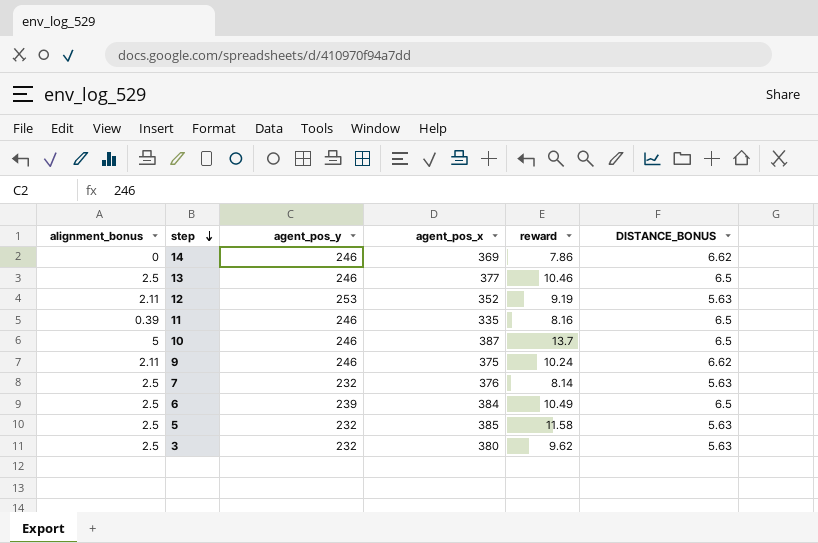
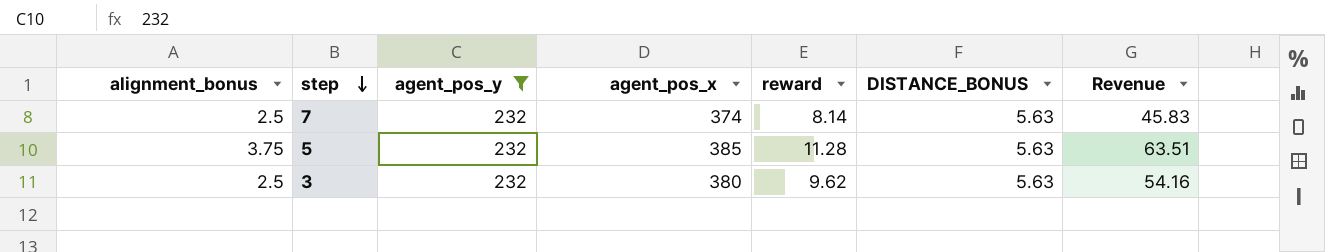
filter: none -> agent_pos_y = 232
column Revenue | formula: none -> [reward] * [DISTANCE_BONUS]
7 | agent_pos_x: 376 -> 374
5 | alignment_bonus: 2.5 -> 3.75
5 | reward: 11.58 -> 11.28

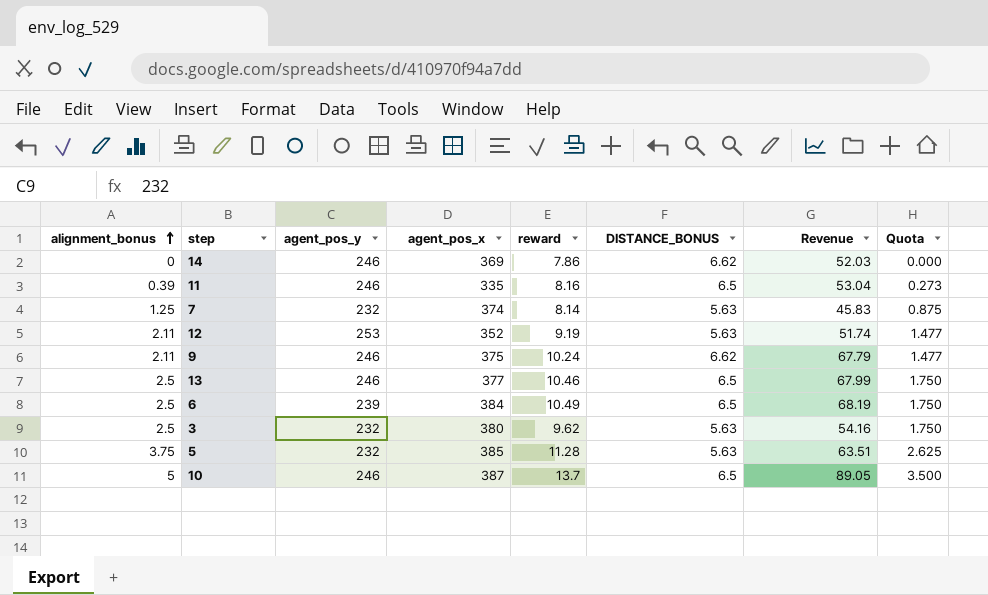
filter: agent_pos_y = 232 -> none
row order: step descending -> alignment_bonus ascending
column Quota | formula: none -> [alignment_bonus] * 0.7
7 | alignment_bonus: 2.5 -> 1.25

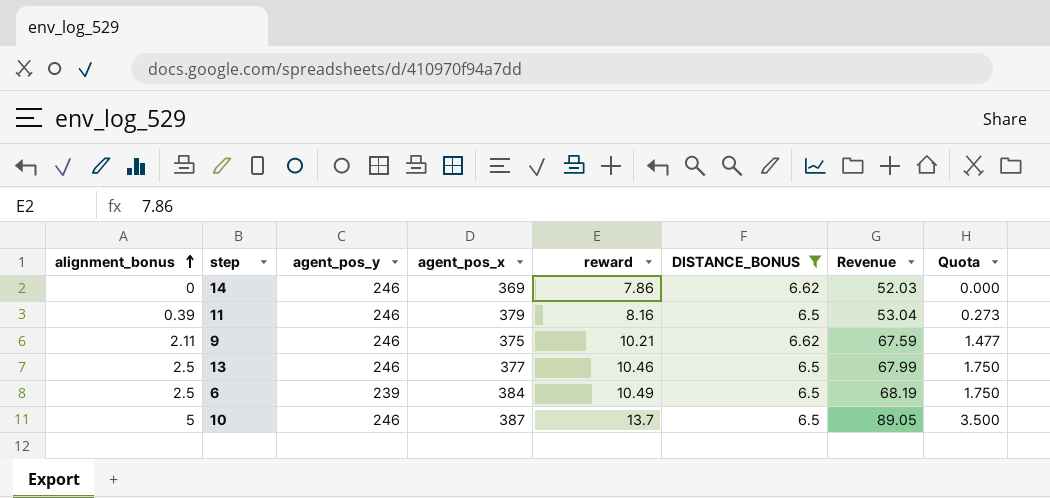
filter: none -> DISTANCE_BONUS != 5.63
11 | agent_pos_x: 335 -> 379
9 | reward: 10.24 -> 10.21
9 | Revenue: 67.79 -> 67.59

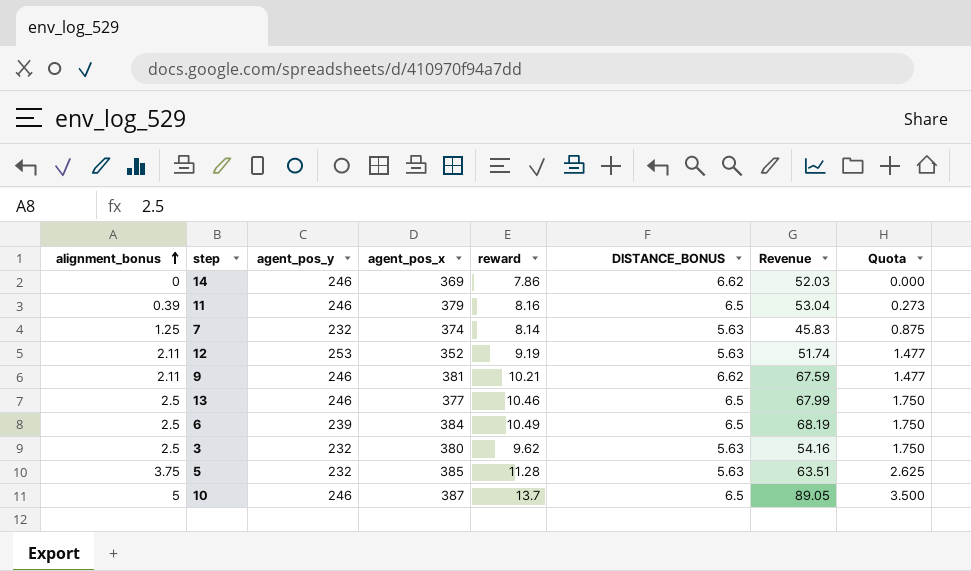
filter: DISTANCE_BONUS != 5.63 -> none
9 | agent_pos_x: 375 -> 381

